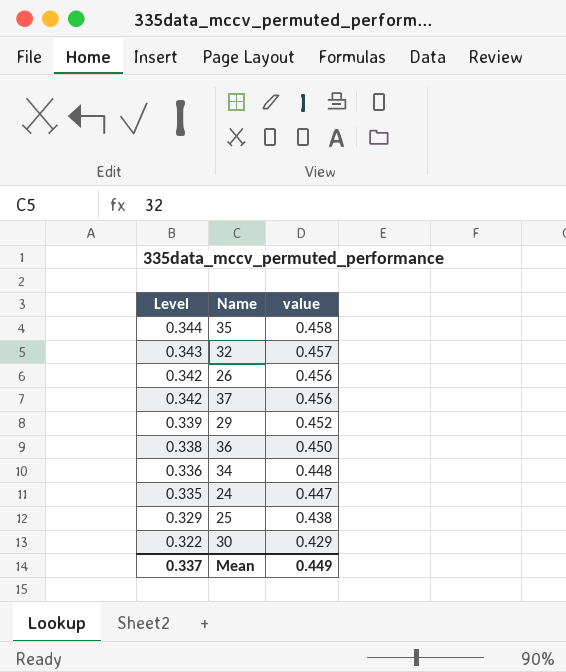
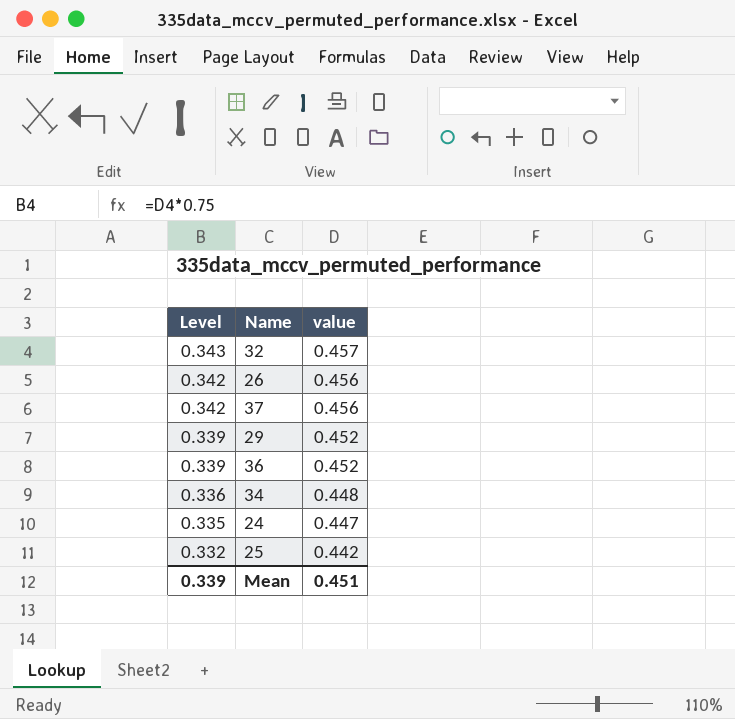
row 35: 0.344 | 0.458 -> none
row 30: 0.322 | 0.429 -> none
36 | Level: 0.338 -> 0.339
36 | value: 0.450 -> 0.452
25 | Level: 0.329 -> 0.332
25 | value: 0.438 -> 0.442
Mean | Level: 0.337 -> 0.339
Mean | value: 0.449 -> 0.451

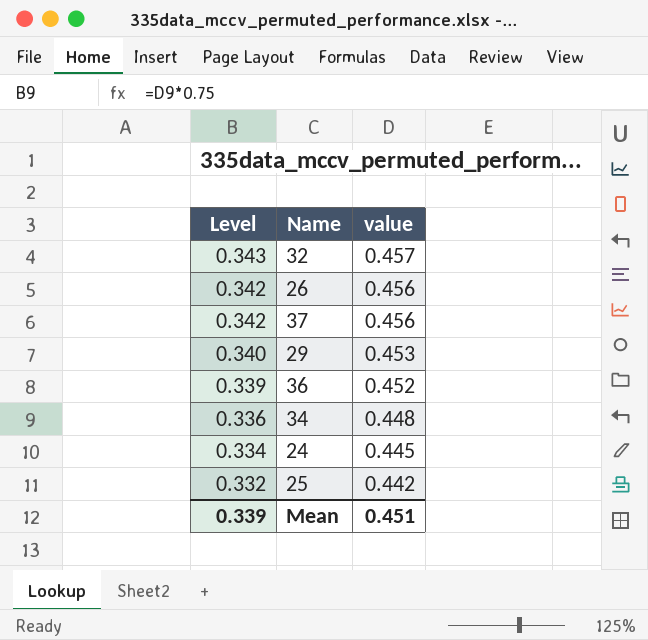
29 | Level: 0.339 -> 0.340
29 | value: 0.452 -> 0.453
24 | Level: 0.335 -> 0.334
24 | value: 0.447 -> 0.445

